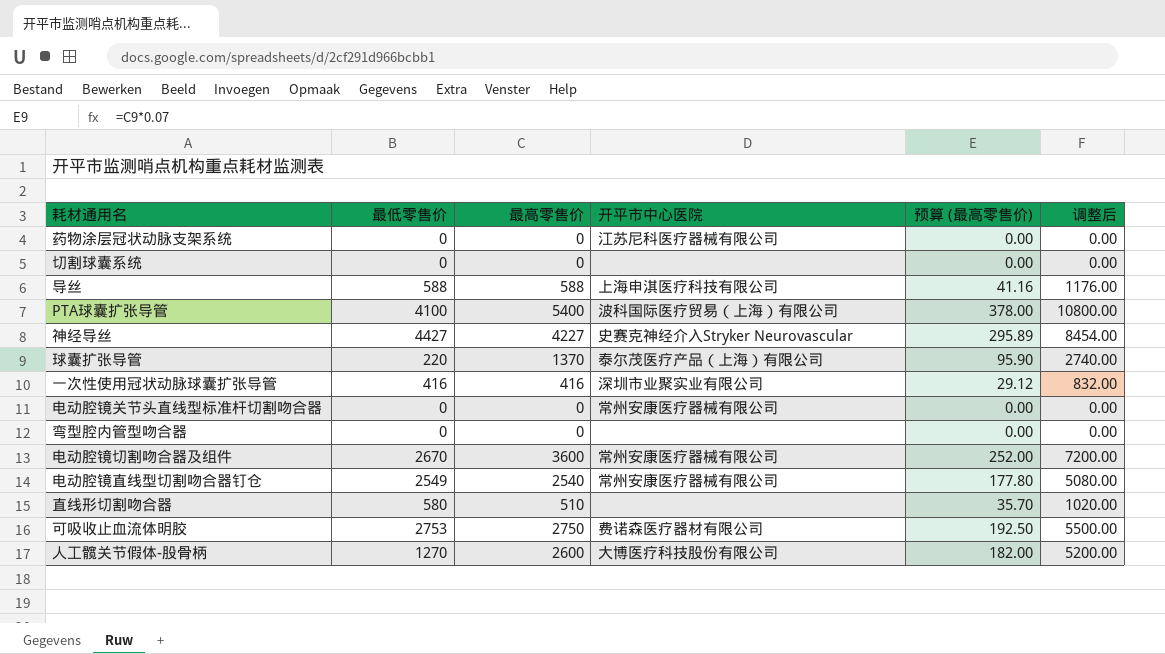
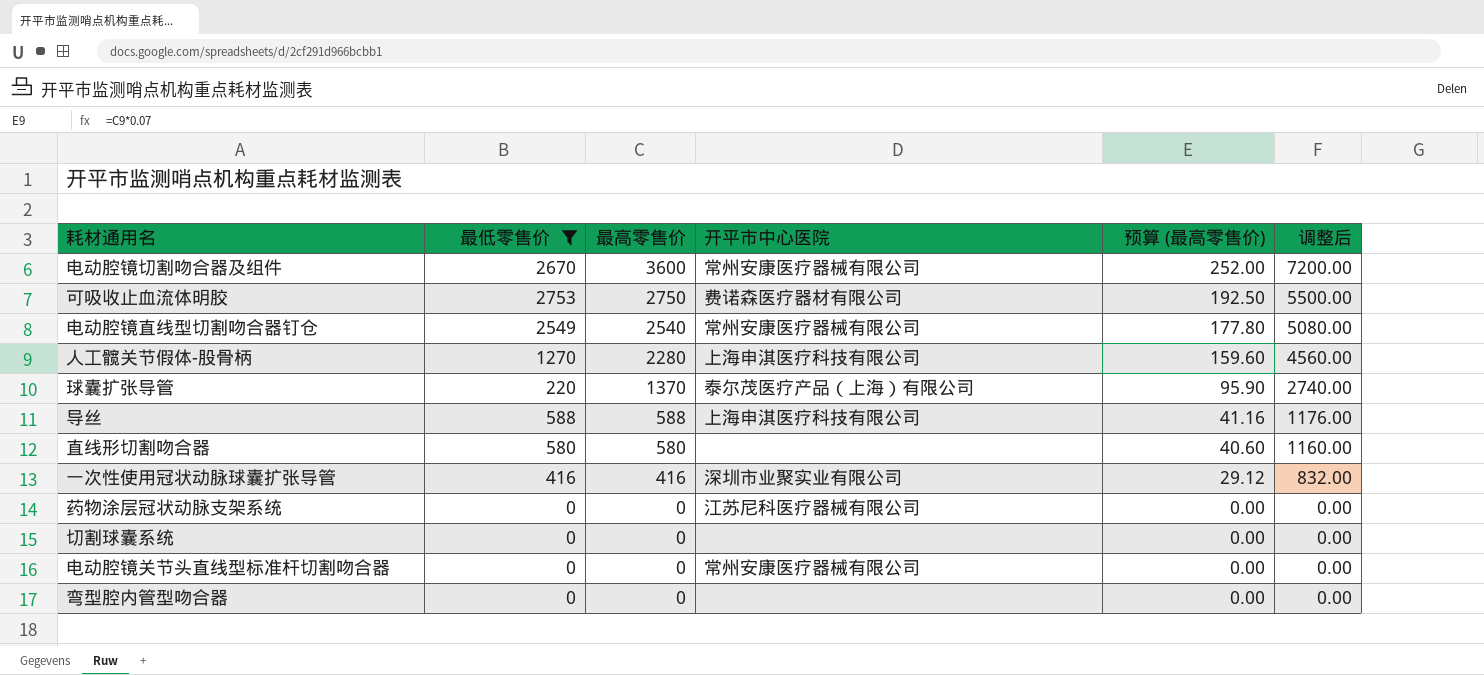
filter: none -> 最低零售价 <= 2753
row order: none -> 最高零售价 descending
人工髋关节假体-股骨柄 | 最高零售价: 2600 -> 2280
人工髋关节假体-股骨柄 | 开平市中心医院: 大博医疗科技股份有限公司 -> 上海申淇医疗科技有限公司
人工髋关节假体-股骨柄 | 预算 (最高零售价): 182.00 -> 159.60
人工髋关节假体-股骨柄 | 调整后: 5200.00 -> 4560.00
直线形切割吻合器 | 最高零售价: 510 -> 580
直线形切割吻合器 | 预算 (最高零售价): 35.70 -> 40.60
直线形切割吻合器 | 调整后: 1020.00 -> 1160.00

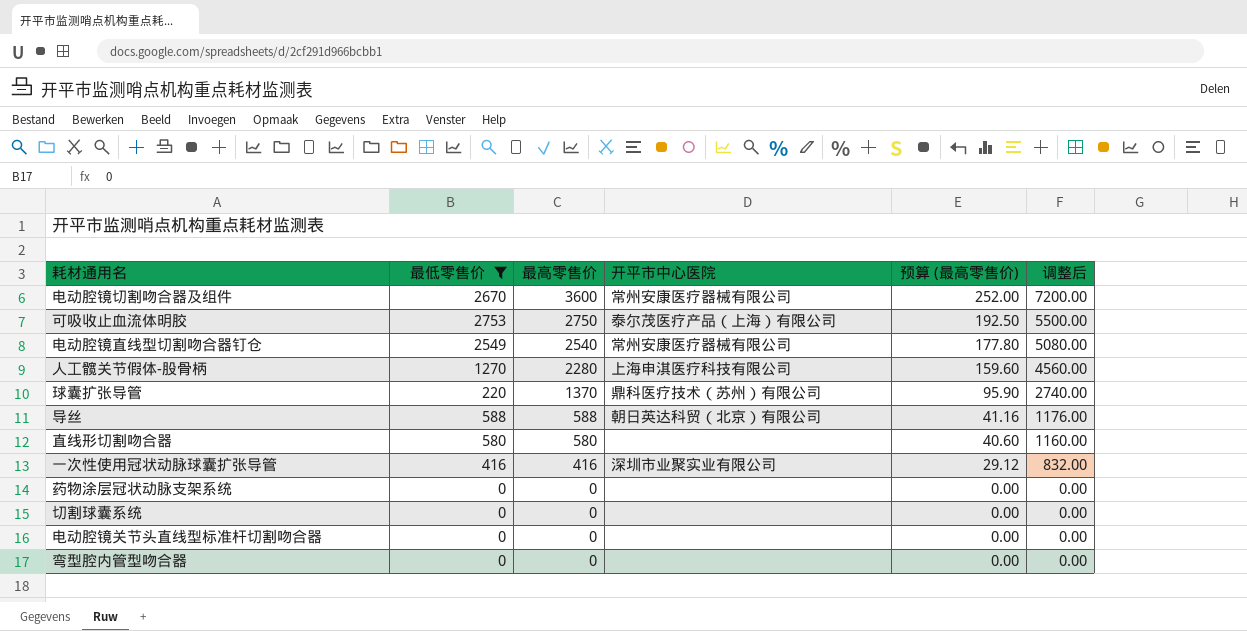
可吸收止血流体明胶 | 开平市中心医院: 费诺森医疗器材有限公司 -> 泰尔茂医疗产品（上海）有限公司
球囊扩张导管 | 开平市中心医院: 泰尔茂医疗产品（上海）有限公司 -> 鼎科医疗技术（苏州）有限公司
导丝 | 开平市中心医院: 上海申淇医疗科技有限公司 -> 朝日英达科贸（北京）有限公司
药物涂层冠状动脉支架系统 | 开平市中心医院: 江苏尼科医疗器械有限公司 -> none
电动腔镜关节头直线型标准杆切割吻合器 | 开平市中心医院: 常州安康医疗器械有限公司 -> none

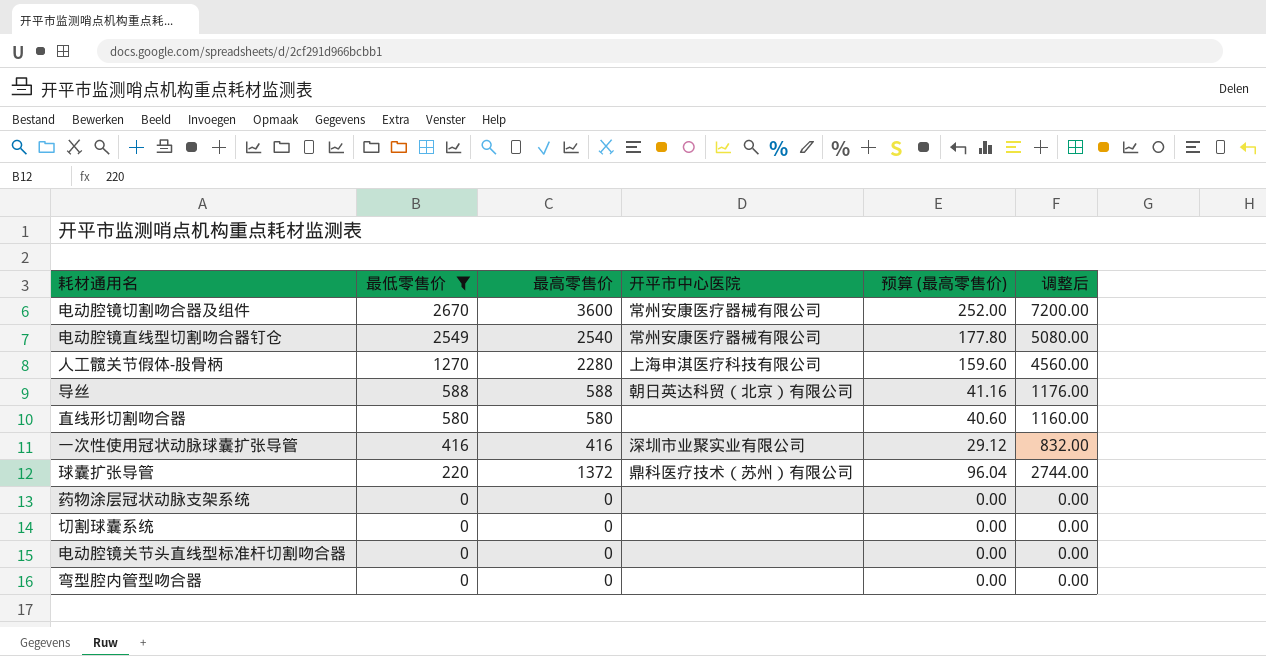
row order: 最高零售价 descending -> 最低零售价 descending
row 可吸收止血流体明胶: 2753 | 2750 | 泰尔茂医疗产品（上海）有限公司 | 192.50 | 5500.00 -> none
球囊扩张导管 | 最高零售价: 1370 -> 1372
球囊扩张导管 | 预算 (最高零售价): 95.90 -> 96.04
球囊扩张导管 | 调整后: 2740.00 -> 2744.00

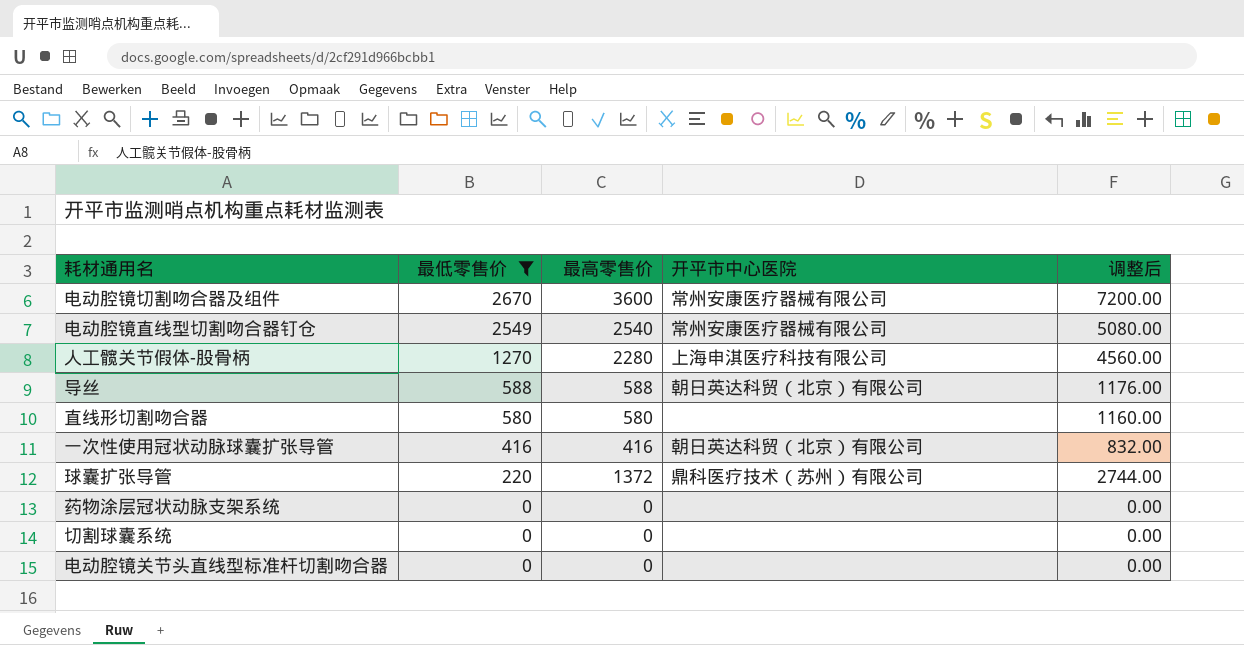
column 预算 (最高零售价) | formula: [最高零售价] * 0.07 -> none
row 弯型腔内管型吻合器: 0 | 0 | none | 0.00 | 0.00 -> none
一次性使用冠状动脉球囊扩张导管 | 开平市中心医院: 深圳市业聚实业有限公司 -> 朝日英达科贸（北京）有限公司

